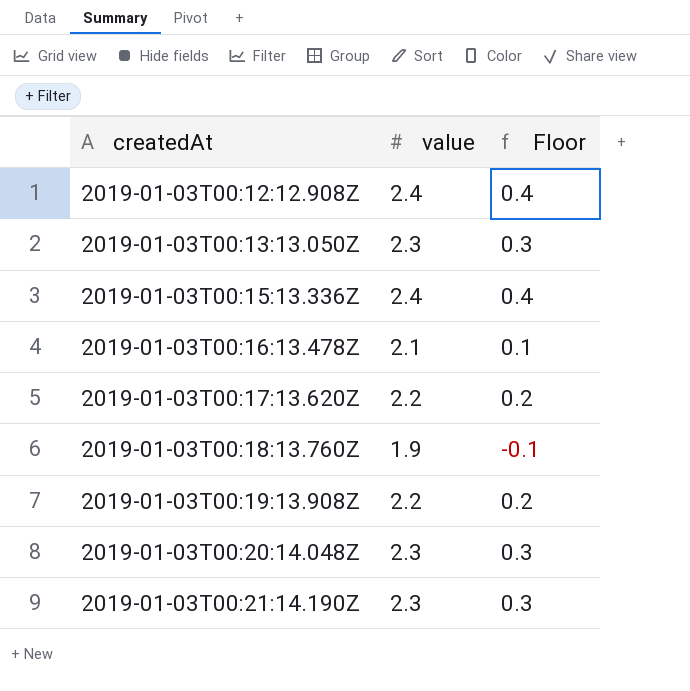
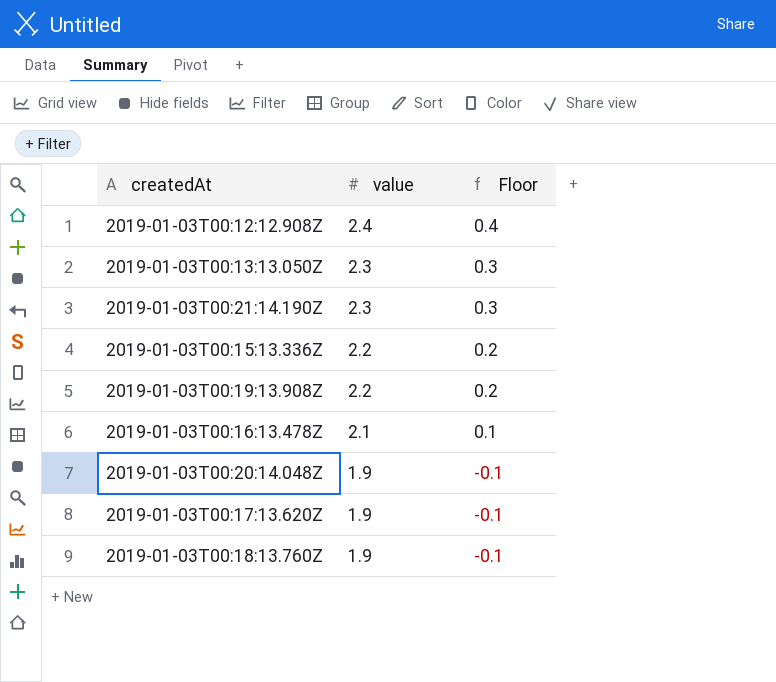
row order: createdAt ascending -> value descending
2019-01-03T00:15:13.336Z | value: 2.4 -> 2.2
2019-01-03T00:15:13.336Z | Floor: 0.4 -> 0.2
2019-01-03T00:20:14.048Z | value: 2.3 -> 1.9
2019-01-03T00:20:14.048Z | Floor: 0.3 -> -0.1
2019-01-03T00:17:13.620Z | value: 2.2 -> 1.9
2019-01-03T00:17:13.620Z | Floor: 0.2 -> -0.1

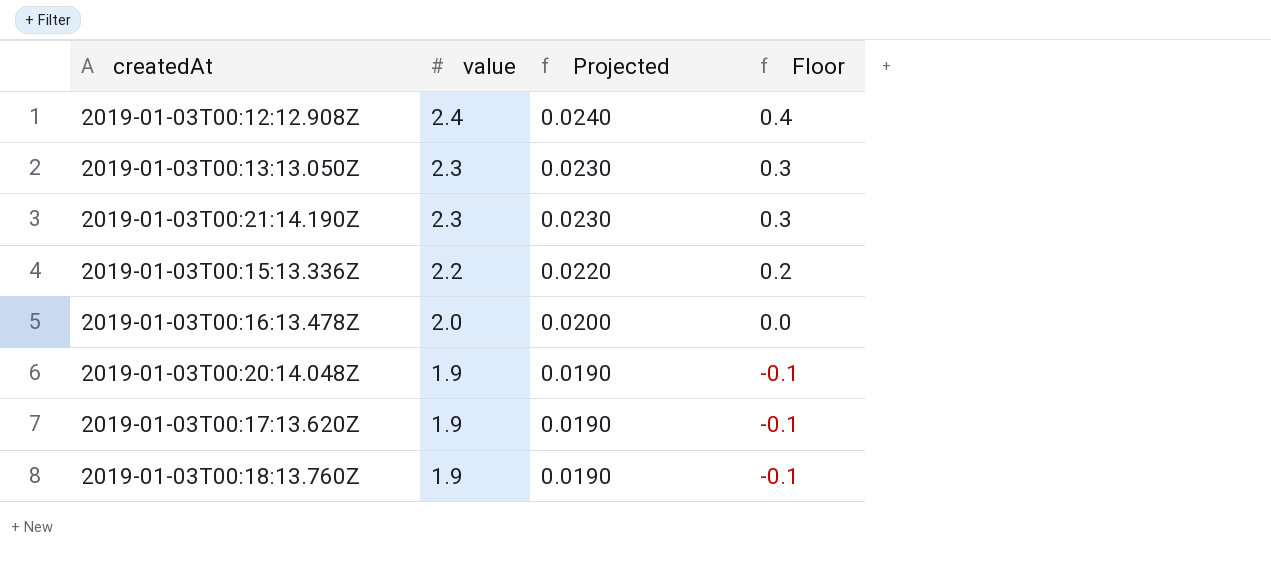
column Projected | formula: none -> [value] * 0.01
row 2019-01-03T00:19:13.908Z: 2.2 | 0.2 -> none
2019-01-03T00:16:13.478Z | value: 2.1 -> 2.0
2019-01-03T00:16:13.478Z | Floor: 0.1 -> 0.0

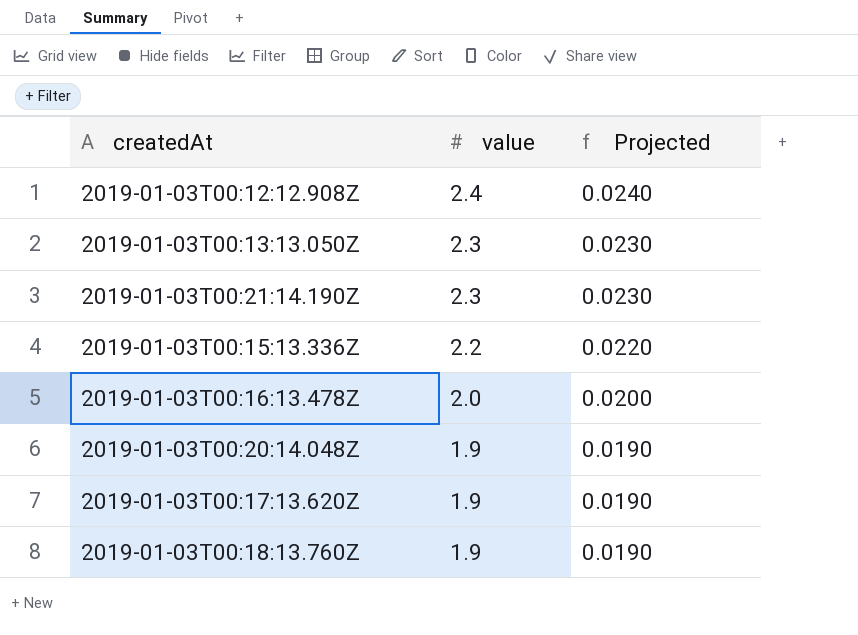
column Floor | formula: [value] - 2 -> none

